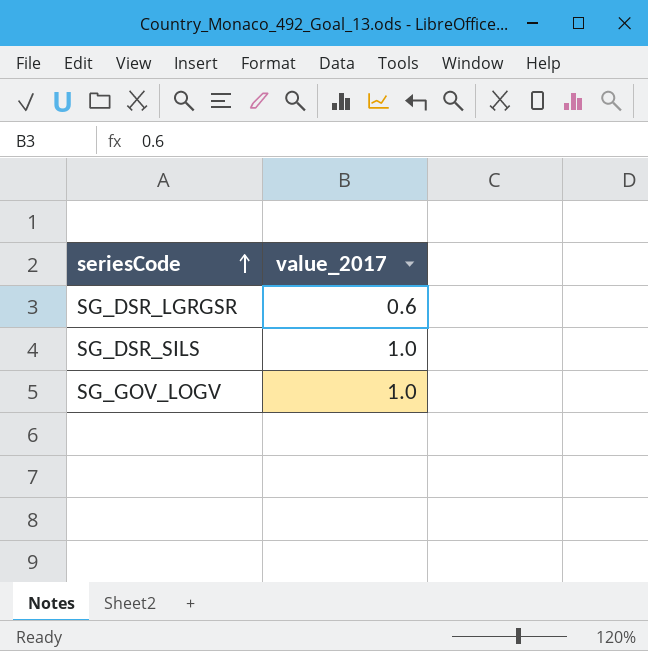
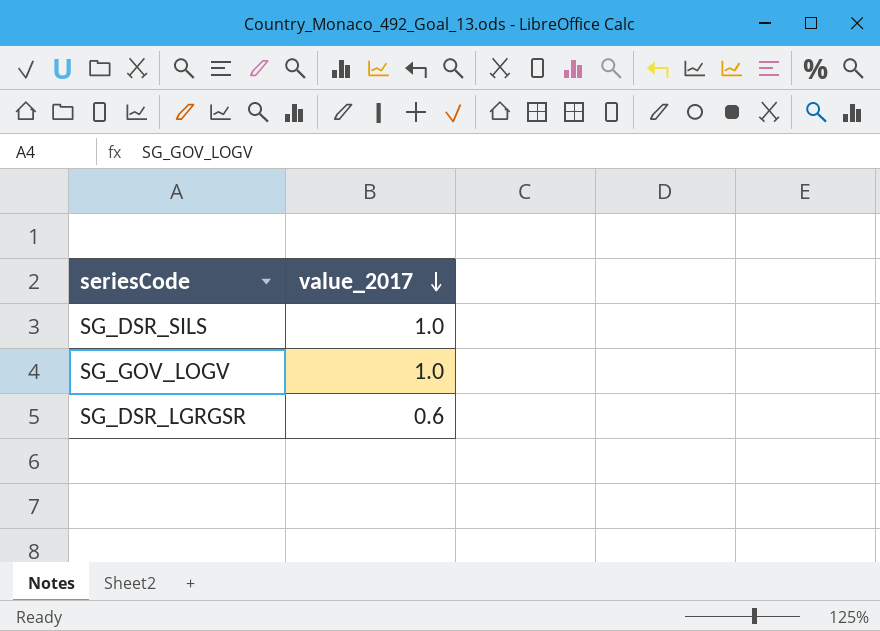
row order: seriesCode ascending -> value_2017 descending

